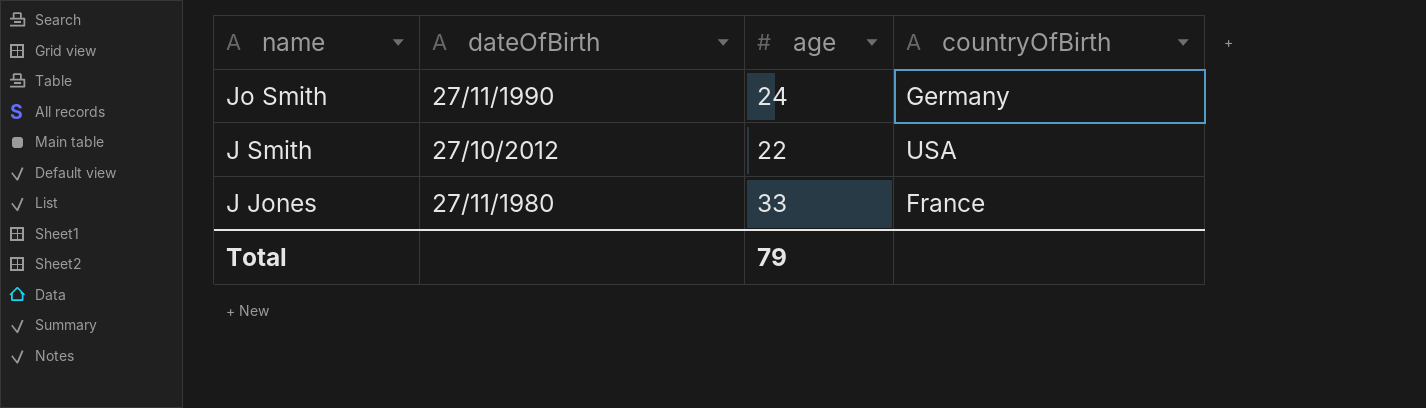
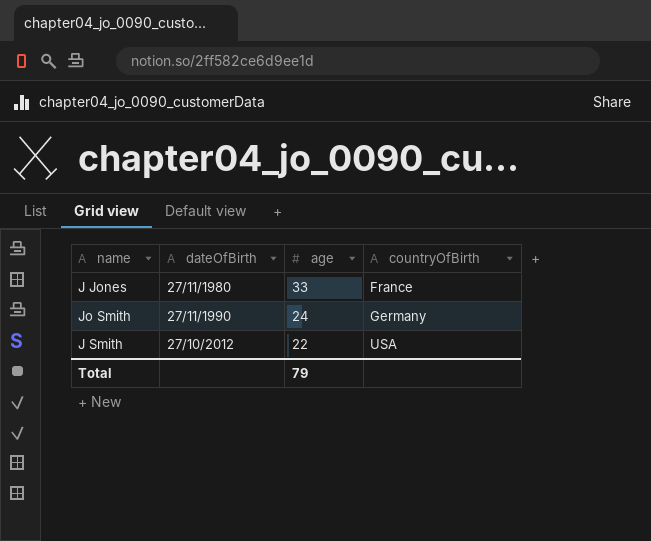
row order: name descending -> dateOfBirth ascending

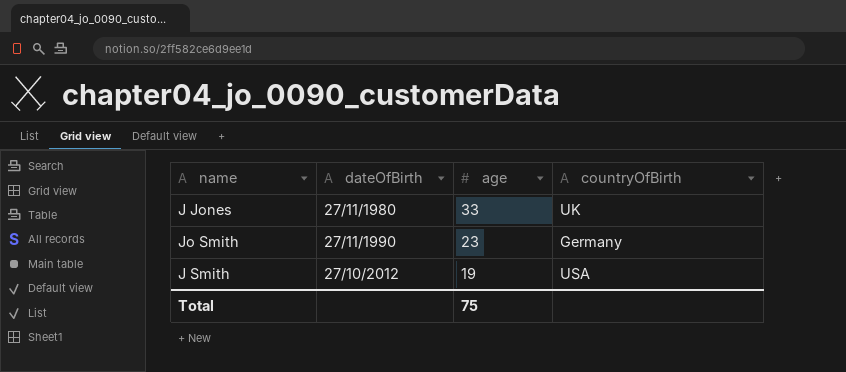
J Jones | countryOfBirth: France -> UK
Jo Smith | age: 24 -> 23
J Smith | age: 22 -> 19
Total | age: 79 -> 75

